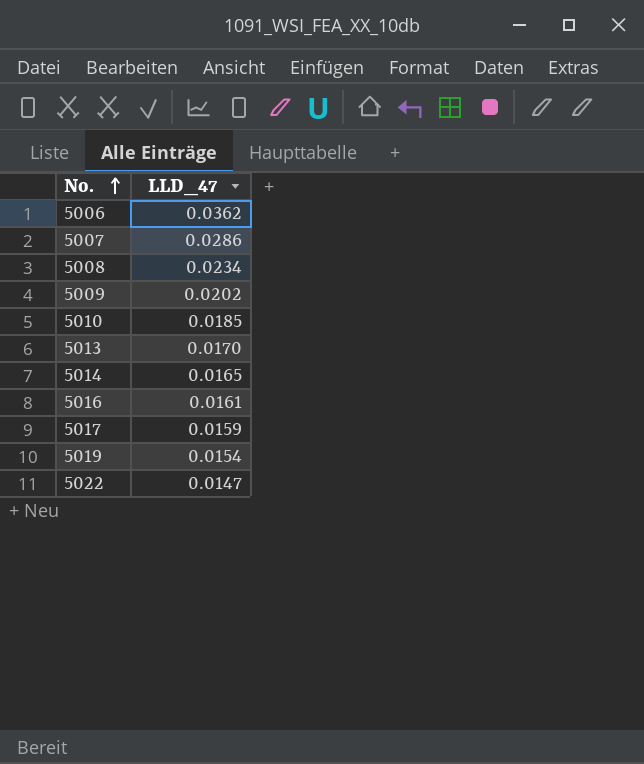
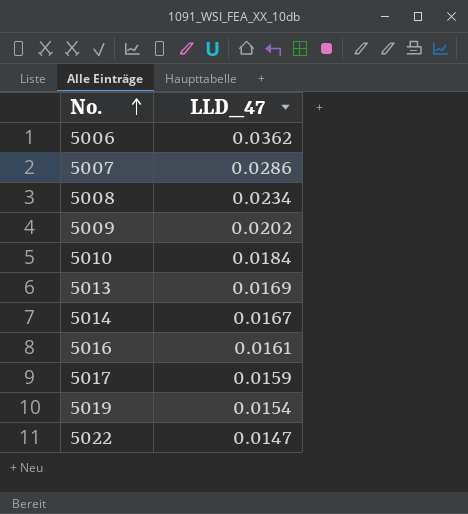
5010 | LLD_47: 0.0185 -> 0.0184
5013 | LLD_47: 0.0170 -> 0.0169
5014 | LLD_47: 0.0165 -> 0.0167

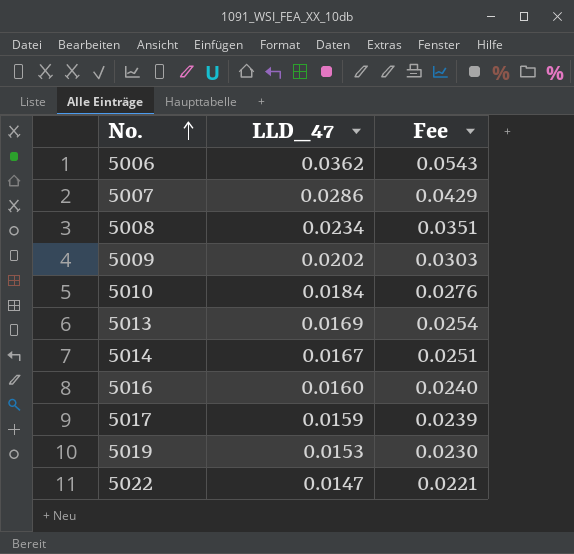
column Fee | formula: none -> [LLD_47] * 1.5
5016 | LLD_47: 0.0161 -> 0.0160
5019 | LLD_47: 0.0154 -> 0.0153

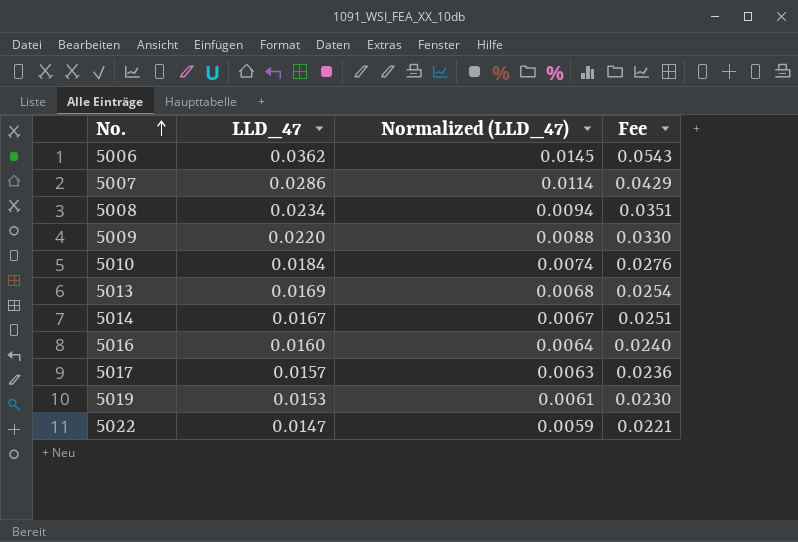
column Normalized (LLD_47) | formula: none -> [LLD_47] * 0.4
5009 | LLD_47: 0.0202 -> 0.0220
5009 | Fee: 0.0303 -> 0.0330
5017 | LLD_47: 0.0159 -> 0.0157
5017 | Fee: 0.0239 -> 0.0236

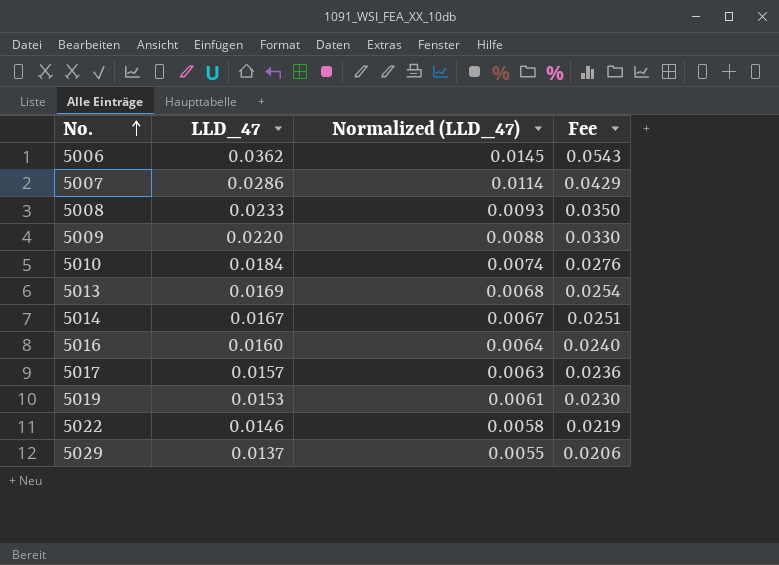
5008 | LLD_47: 0.0234 -> 0.0233
5008 | Normalized (LLD_47): 0.0094 -> 0.0093
5008 | Fee: 0.0351 -> 0.0350
5022 | LLD_47: 0.0147 -> 0.0146
5022 | Normalized (LLD_47): 0.0059 -> 0.0058
5022 | Fee: 0.0221 -> 0.0219
row 5029: none -> 0.0137 | 0.0055 | 0.0206

